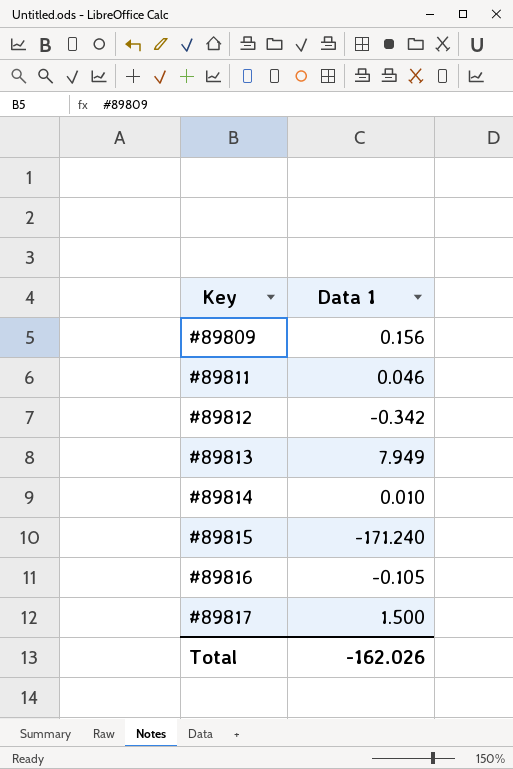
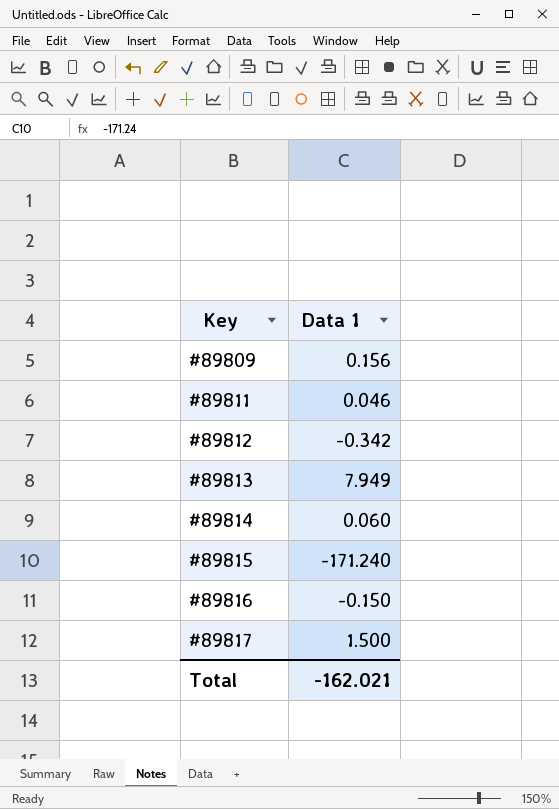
#89814 | Data 1: 0.010 -> 0.060
#89816 | Data 1: -0.105 -> -0.150
Total | Data 1: -162.026 -> -162.021

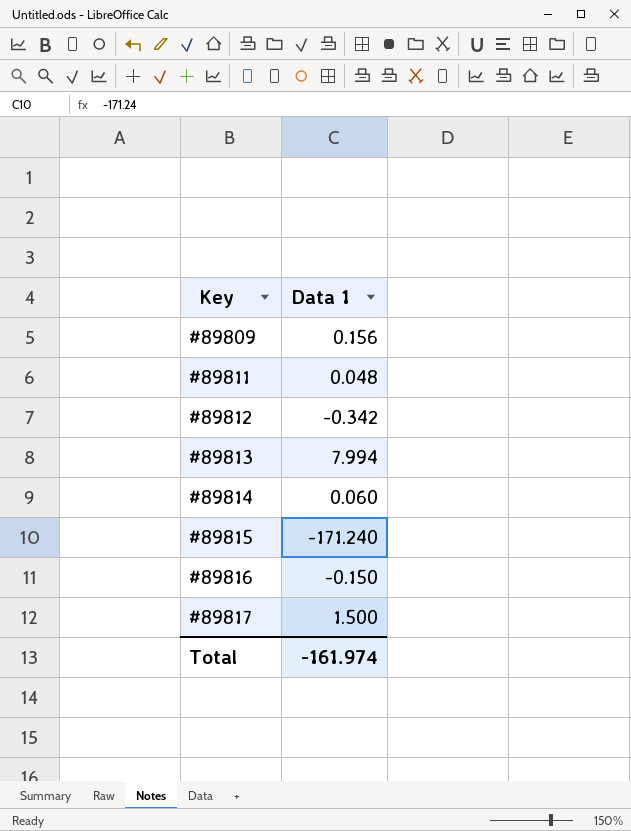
#89811 | Data 1: 0.046 -> 0.048
#89813 | Data 1: 7.949 -> 7.994
Total | Data 1: -162.021 -> -161.974

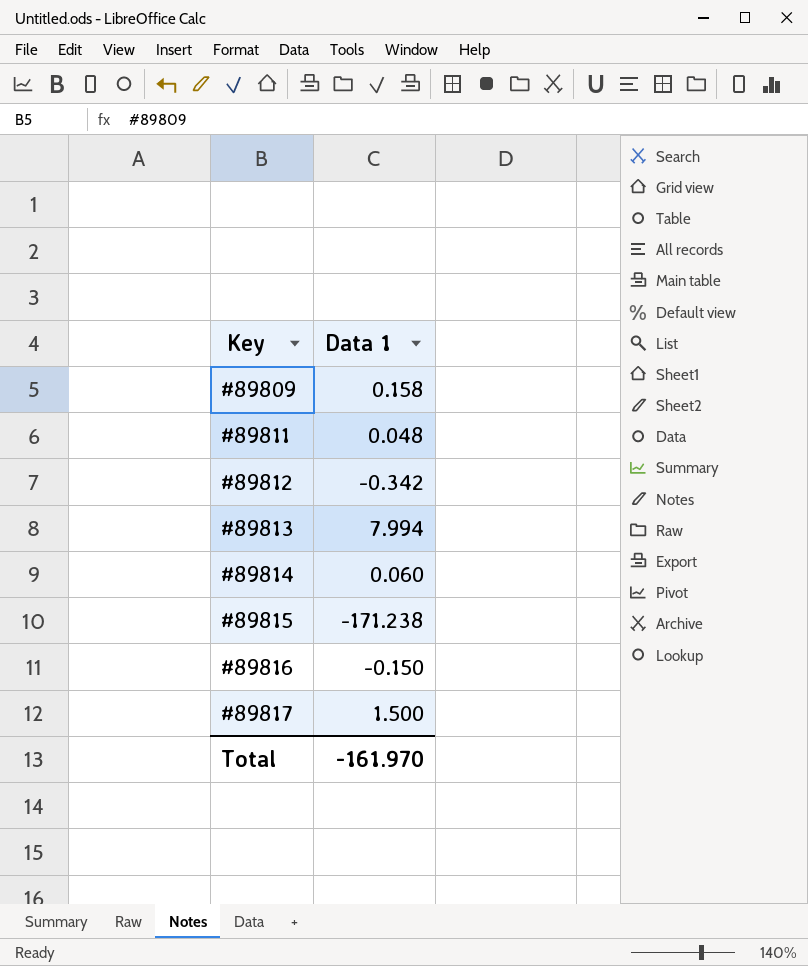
#89809 | Data 1: 0.156 -> 0.158
#89815 | Data 1: -171.240 -> -171.238
Total | Data 1: -161.974 -> -161.970

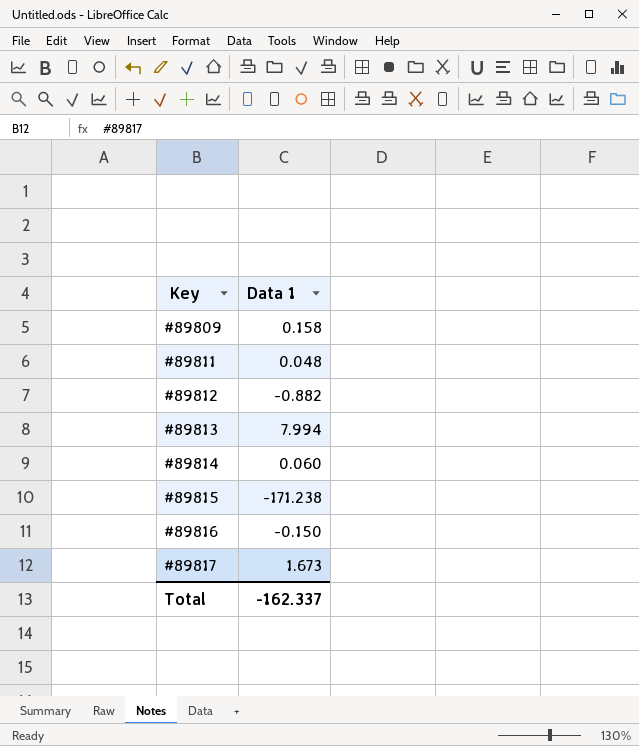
#89812 | Data 1: -0.342 -> -0.882
#89817 | Data 1: 1.500 -> 1.673
Total | Data 1: -161.970 -> -162.337

